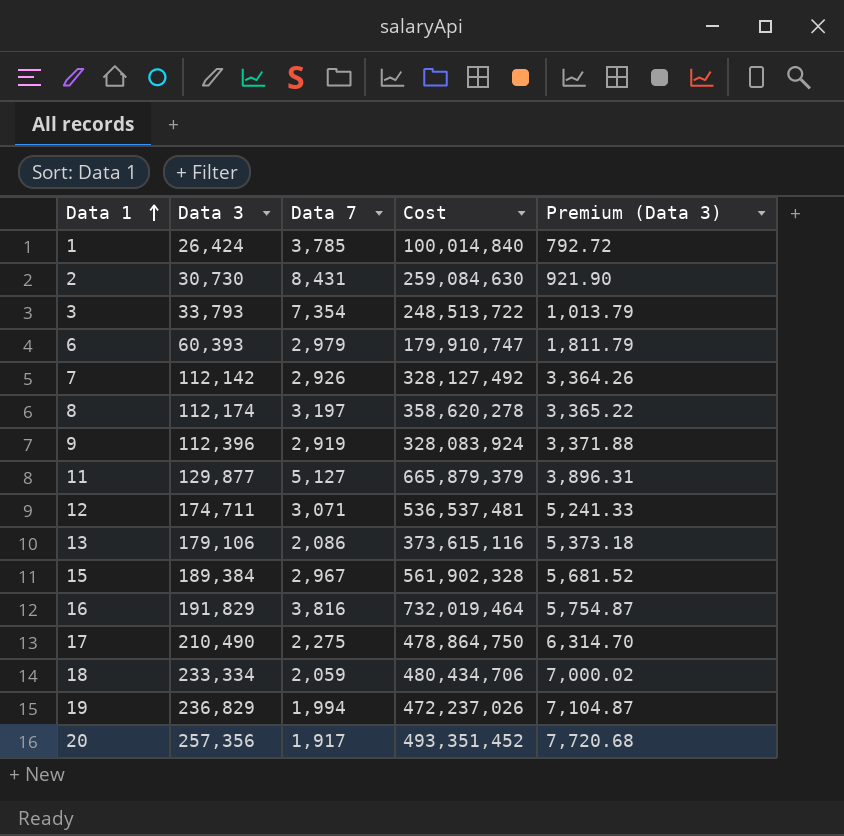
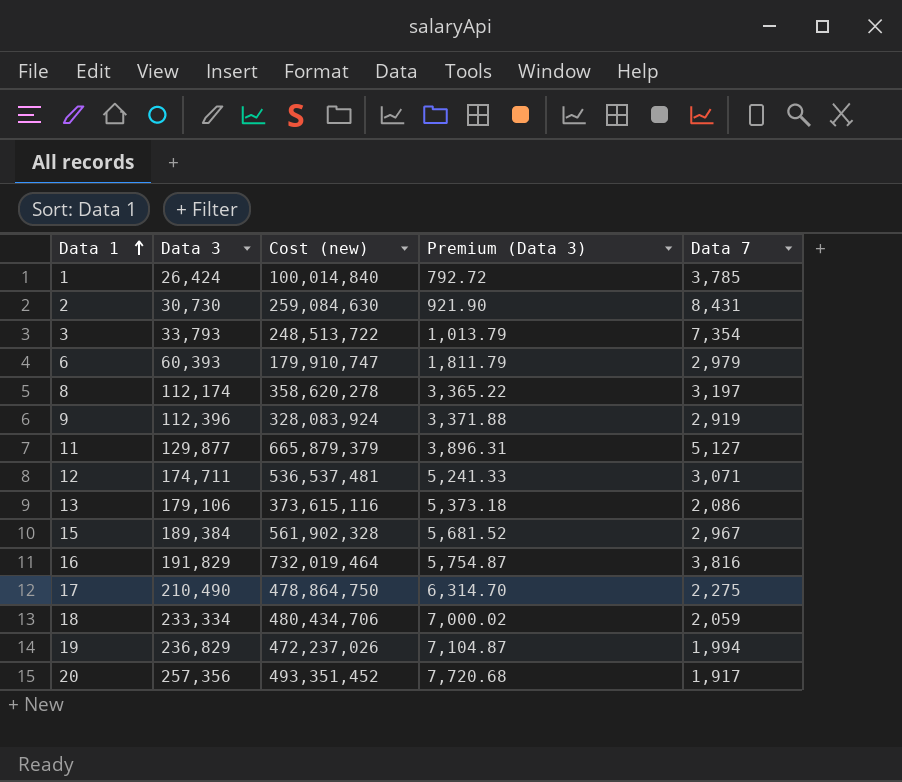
column name: Cost -> Cost (new)
column Data 7 | position: 3 -> 5
row 7: 112,142 | 2,926 | 328,127,492 | 3,364.26 -> none

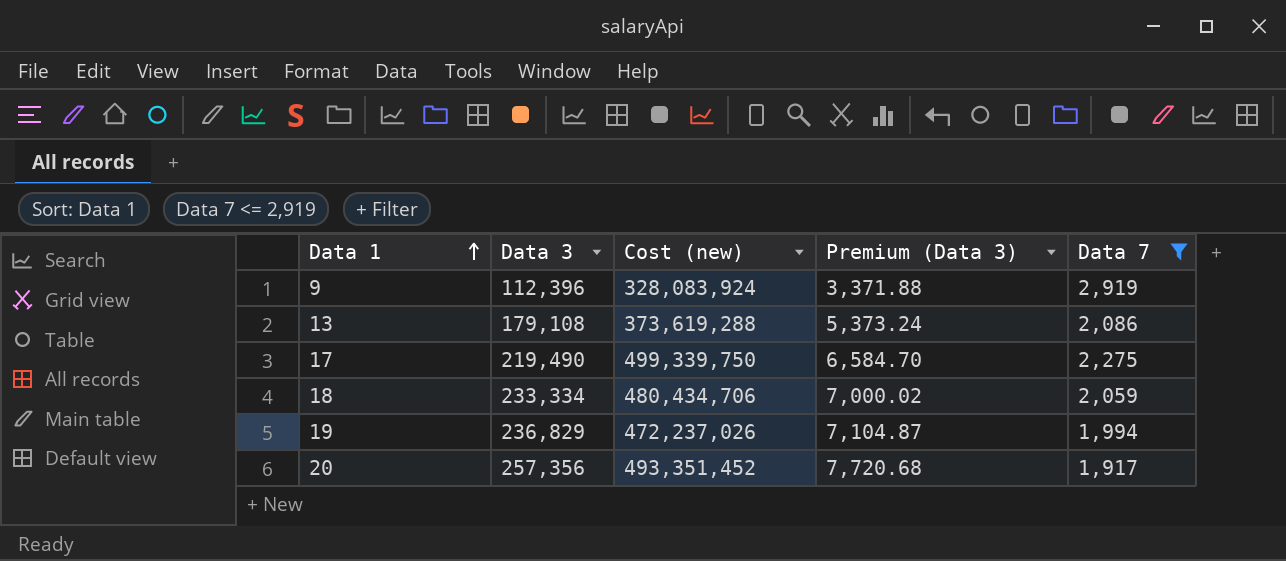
filter: none -> Data 7 <= 2,919
13 | Data 3: 179,106 -> 179,108
13 | Cost (new): 373,615,116 -> 373,619,288
13 | Premium (Data 3): 5,373.18 -> 5,373.24
17 | Data 3: 210,490 -> 219,490
17 | Cost (new): 478,864,750 -> 499,339,750
17 | Premium (Data 3): 6,314.70 -> 6,584.70

